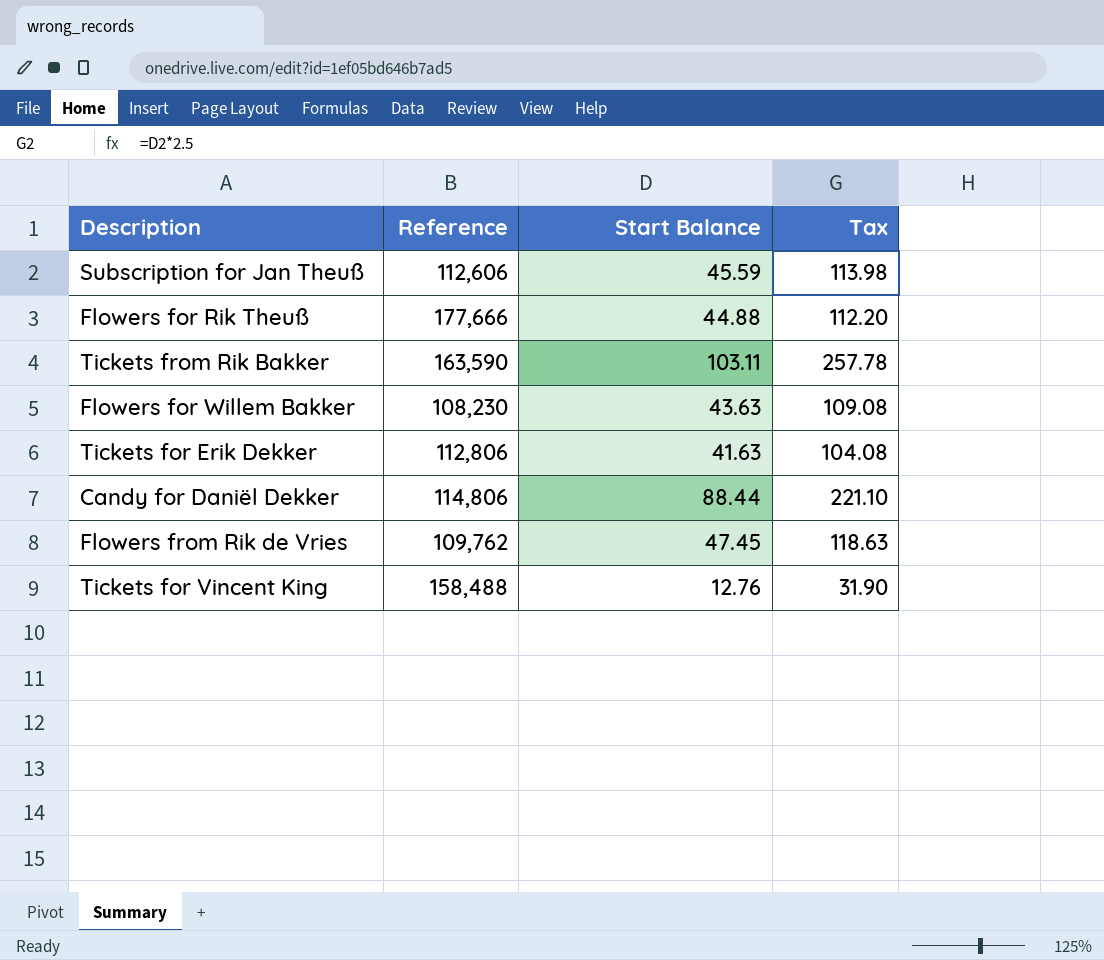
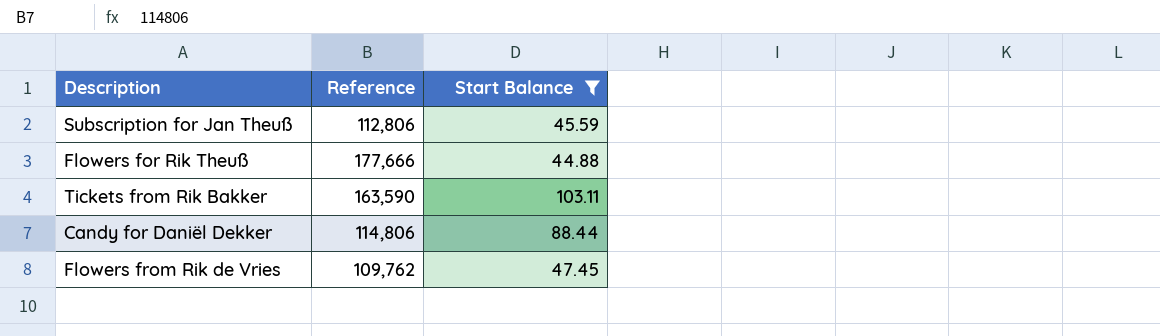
filter: none -> Start Balance >= 44.88
column Tax | formula: [Start Balance] * 2.5 -> none
Subscription for Jan Theuß | Reference: 112,606 -> 112,806

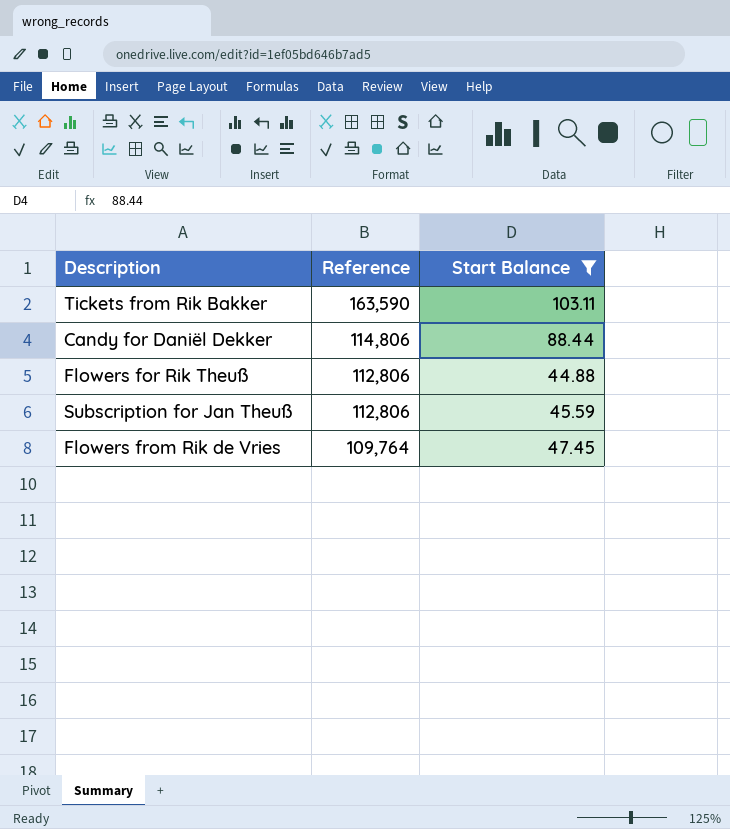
row order: none -> Reference descending
Flowers for Rik Theuß | Reference: 177,666 -> 112,806
Flowers from Rik de Vries | Reference: 109,762 -> 109,764

